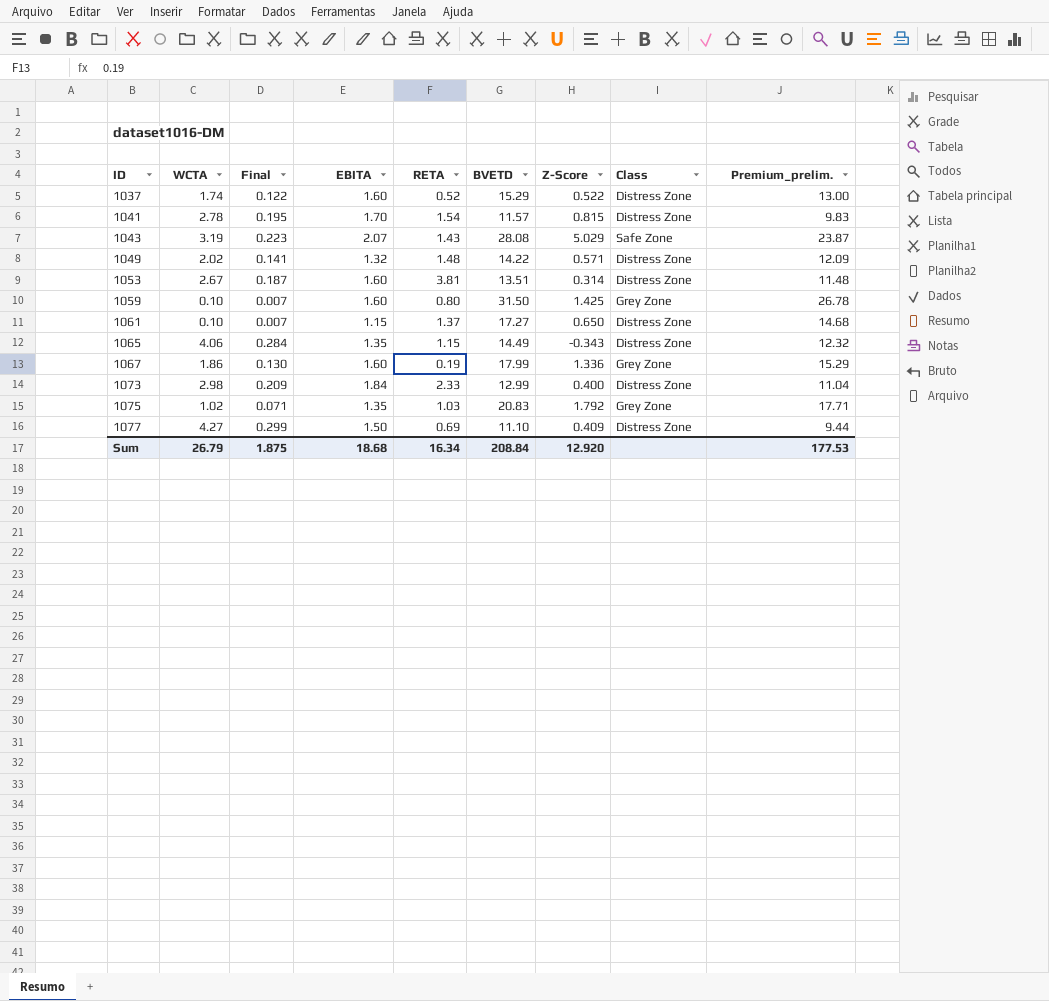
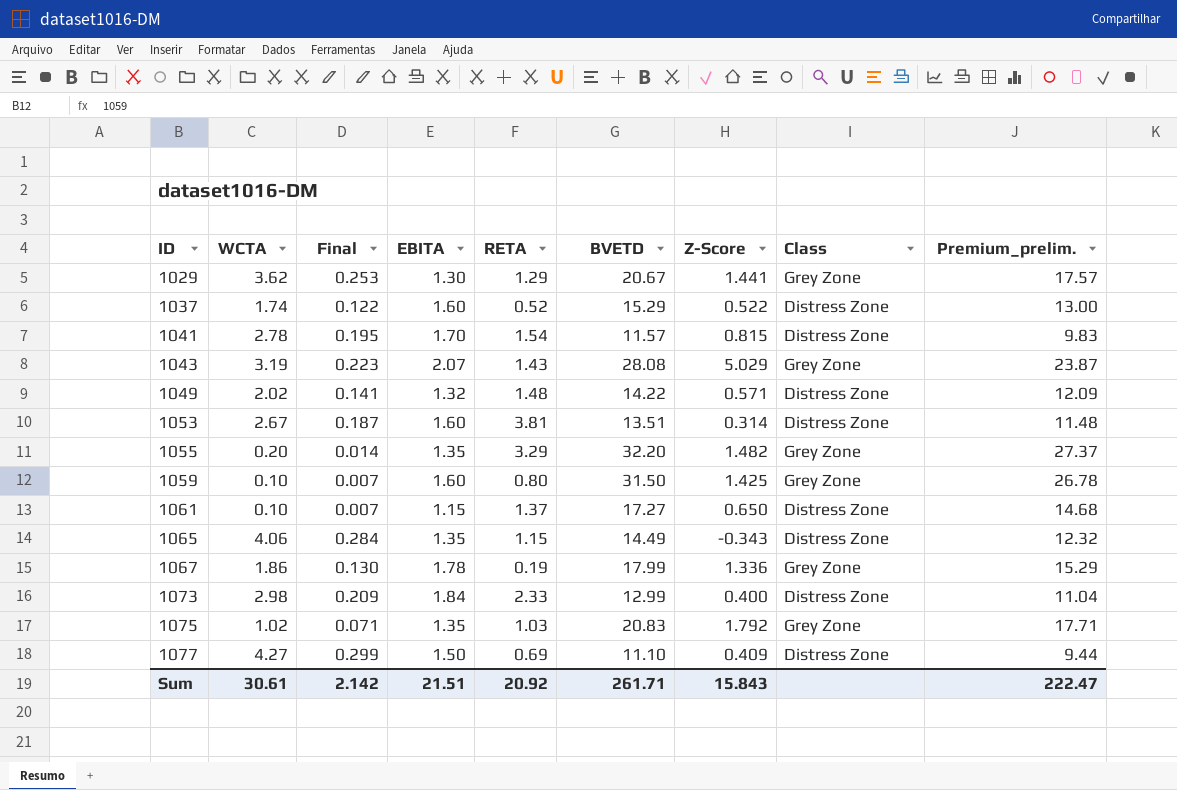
row 1029: none -> 3.62 | 0.253 | 1.30 | 1.29 | 20.67 | 1.441 | Grey Zone | 17.57
1043 | Class: Safe Zone -> Grey Zone
row 1055: none -> 0.20 | 0.014 | 1.35 | 3.29 | 32.20 | 1.482 | Grey Zone | 27.37
1067 | EBITA: 1.60 -> 1.78
Sum | WCTA: 26.79 -> 30.61
Sum | Final: 1.875 -> 2.142
Sum | EBITA: 18.68 -> 21.51
Sum | RETA: 16.34 -> 20.92
Sum | BVETD: 208.84 -> 261.71
Sum | Z-Score: 12.920 -> 15.843
Sum | Premium_prelim.: 177.53 -> 222.47

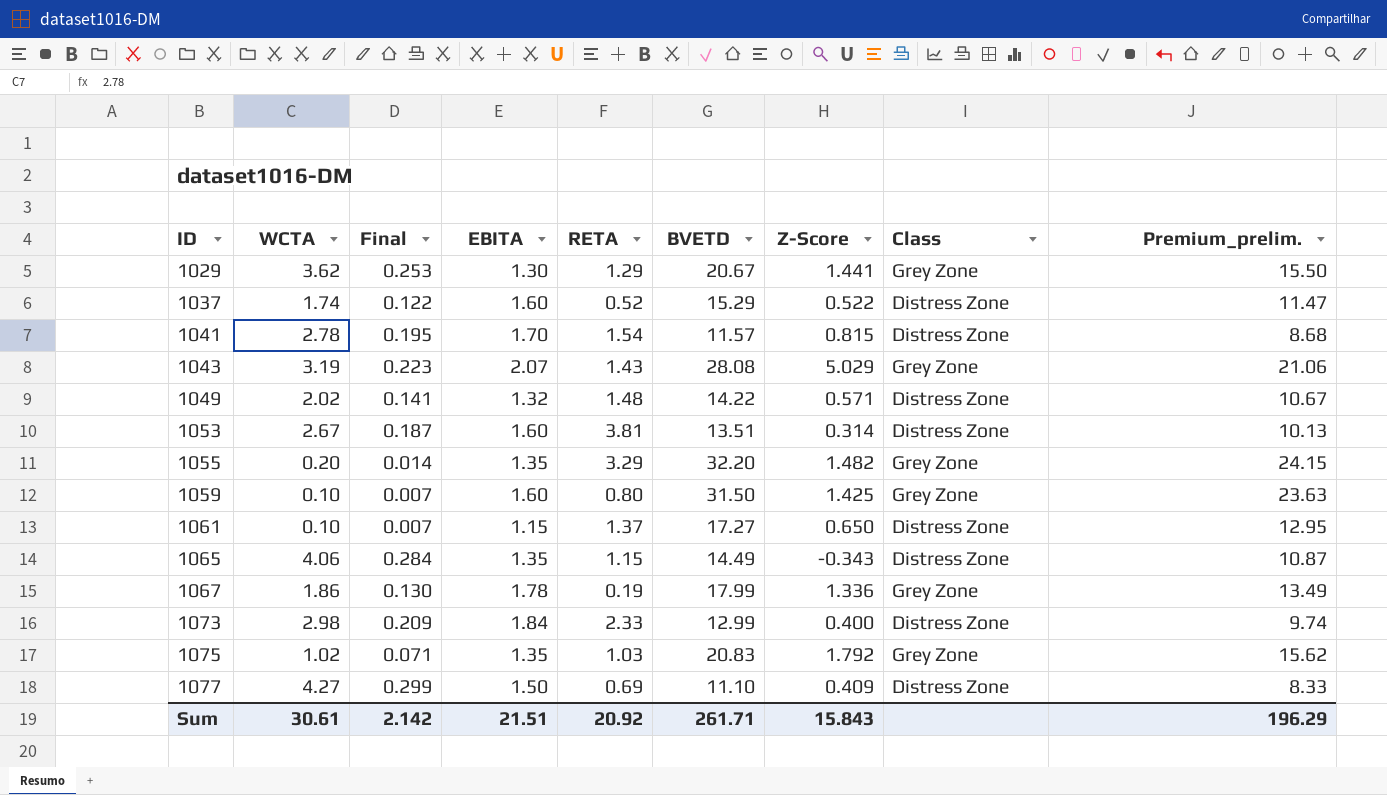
column Premium_prelim. | formula: [BVETD] * 0.85 -> [BVETD] * 0.75
Sum | Premium_prelim.: 222.47 -> 196.29

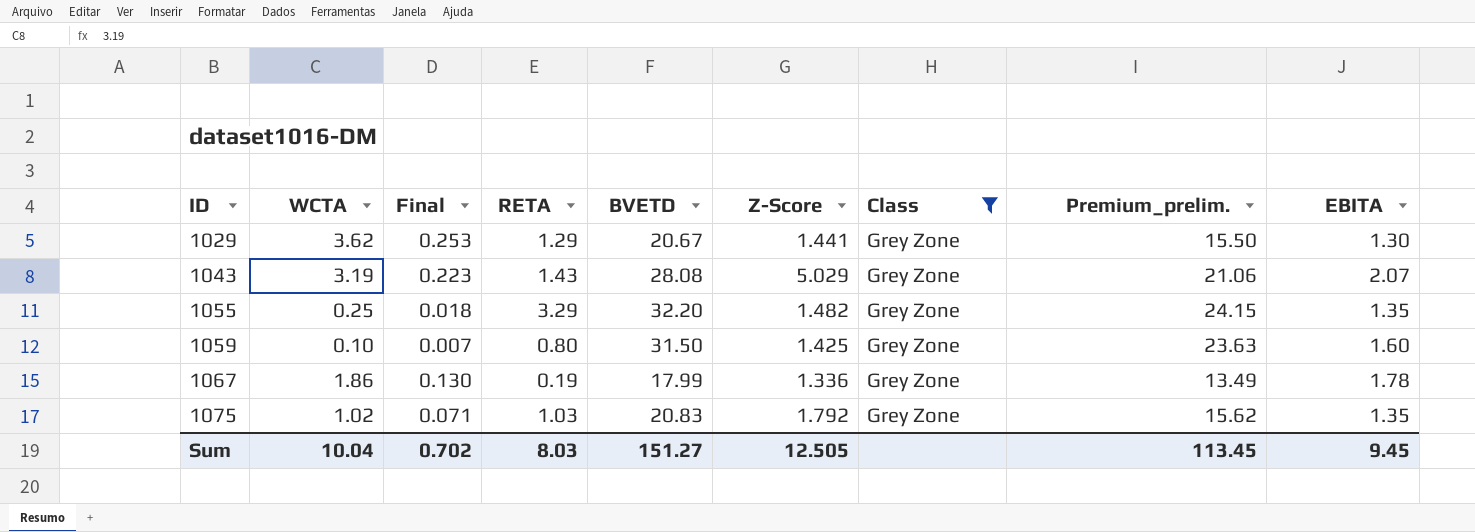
filter: none -> Class = Grey Zone
column EBITA | position: 4 -> 9
1055 | WCTA: 0.20 -> 0.25
1055 | Final: 0.014 -> 0.018
Sum | WCTA: 30.61 -> 10.04
Sum | Final: 2.142 -> 0.702
Sum | RETA: 20.92 -> 8.03
Sum | BVETD: 261.71 -> 151.27
Sum | Z-Score: 15.843 -> 12.505
Sum | Premium_prelim.: 196.29 -> 113.45
Sum | EBITA: 21.51 -> 9.45

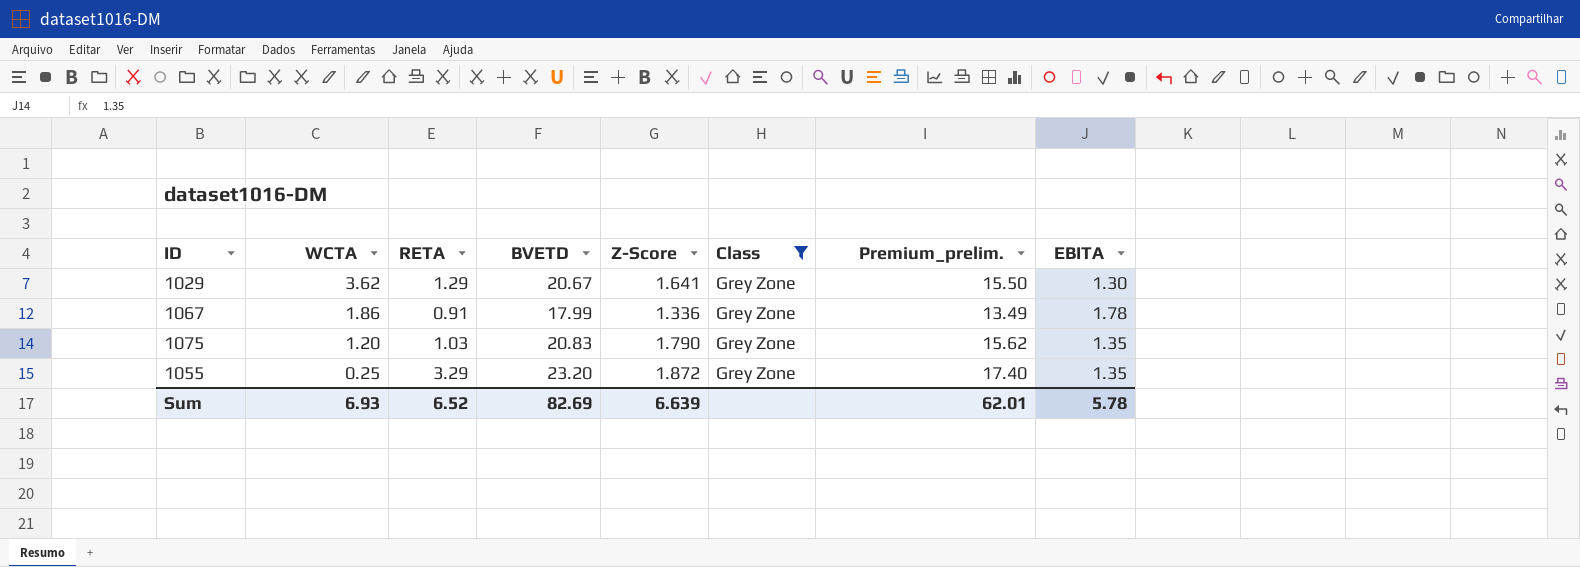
row order: ID ascending -> WCTA descending
column Final | formula: [WCTA] * 0.07 -> none
row 1043: 3.19 | 0.223 | 1.43 | 28.08 | 5.029 | Grey Zone | 21.06 | 2.07 -> none
row 1059: 0.10 | 0.007 | 0.80 | 31.50 | 1.425 | Grey Zone | 23.63 | 1.60 -> none
1029 | Z-Score: 1.441 -> 1.641
1067 | RETA: 0.19 -> 0.91
1075 | WCTA: 1.02 -> 1.20
1075 | Z-Score: 1.792 -> 1.790
1055 | BVETD: 32.20 -> 23.20
1055 | Z-Score: 1.482 -> 1.872
1055 | Premium_prelim.: 24.15 -> 17.40
Sum | WCTA: 10.04 -> 6.93
Sum | RETA: 8.03 -> 6.52
Sum | BVETD: 151.27 -> 82.69
Sum | Z-Score: 12.505 -> 6.639
Sum | Premium_prelim.: 113.45 -> 62.01
Sum | EBITA: 9.45 -> 5.78

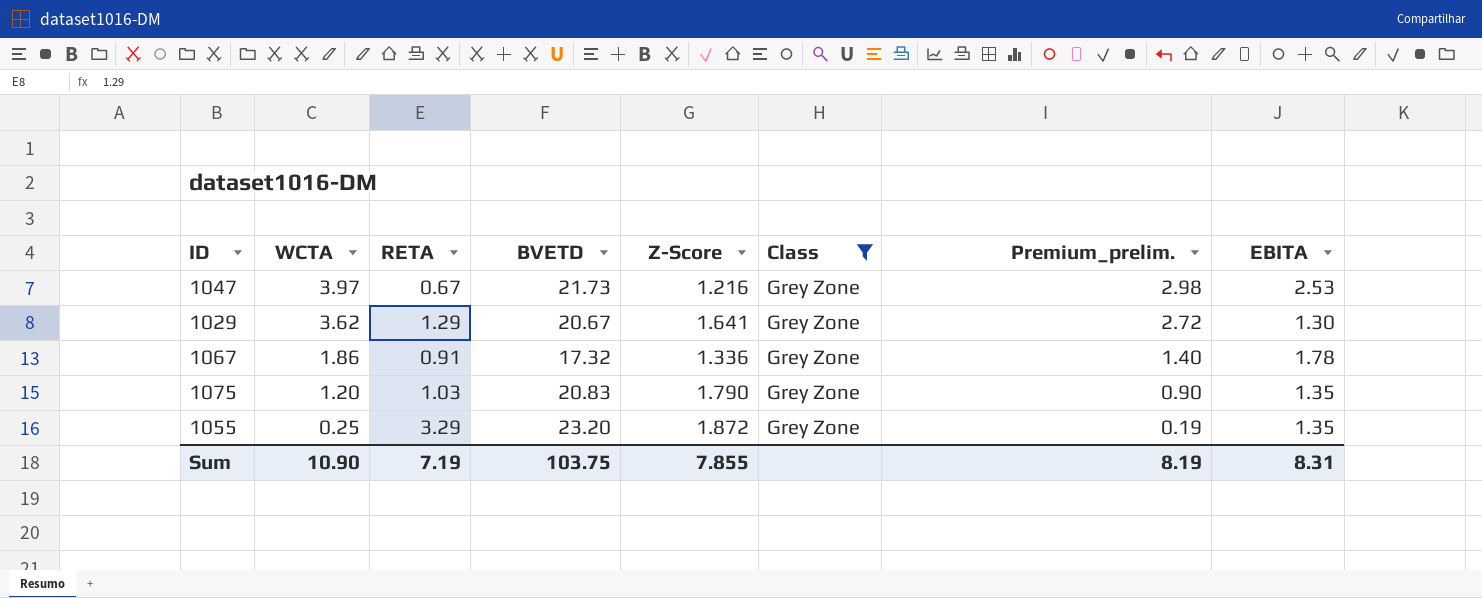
column Premium_prelim. | formula: [BVETD] * 0.75 -> [WCTA] * 0.75
row 1047: none -> 3.97 | 0.67 | 21.73 | 1.216 | Grey Zone | 2.98 | 2.53
1067 | BVETD: 17.99 -> 17.32
Sum | WCTA: 6.93 -> 10.90
Sum | RETA: 6.52 -> 7.19
Sum | BVETD: 82.69 -> 103.75
Sum | Z-Score: 6.639 -> 7.855
Sum | Premium_prelim.: 62.01 -> 8.19
Sum | EBITA: 5.78 -> 8.31

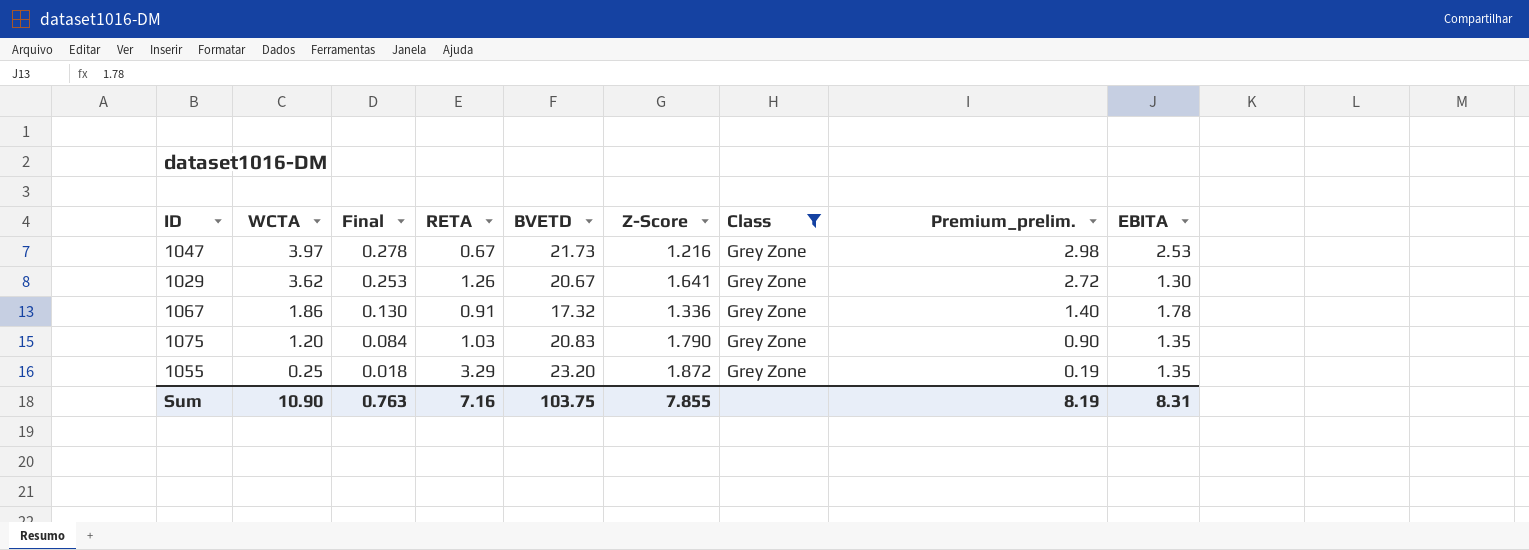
column Final | formula: none -> [WCTA] * 0.07
1029 | RETA: 1.29 -> 1.26
Sum | RETA: 7.19 -> 7.16

